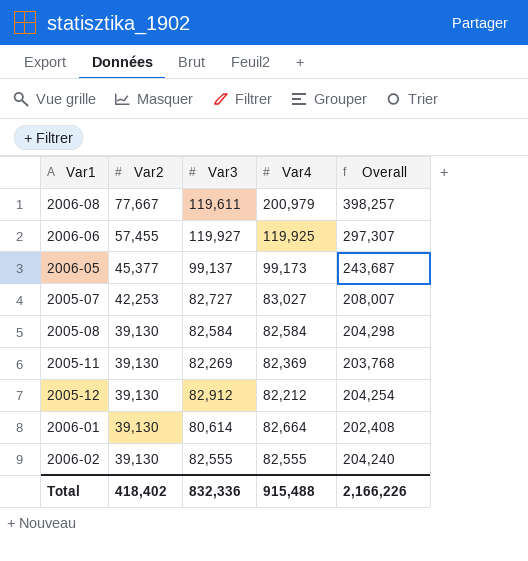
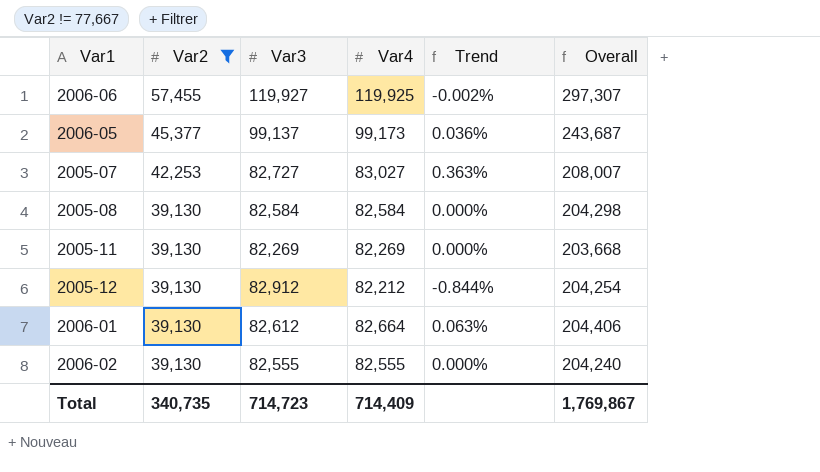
filter: none -> Var2 != 77,667
column Trend | formula: none -> ([Var4] - [Var3]) / [Var3]
2005-11 | Var4: 82,369 -> 82,269
2005-11 | Overall: 203,768 -> 203,668
2006-01 | Var3: 80,614 -> 82,612
2006-01 | Overall: 202,408 -> 204,406
Total | Var2: 418,402 -> 340,735
Total | Var3: 832,336 -> 714,723
Total | Var4: 915,488 -> 714,409
Total | Overall: 2,166,226 -> 1,769,867

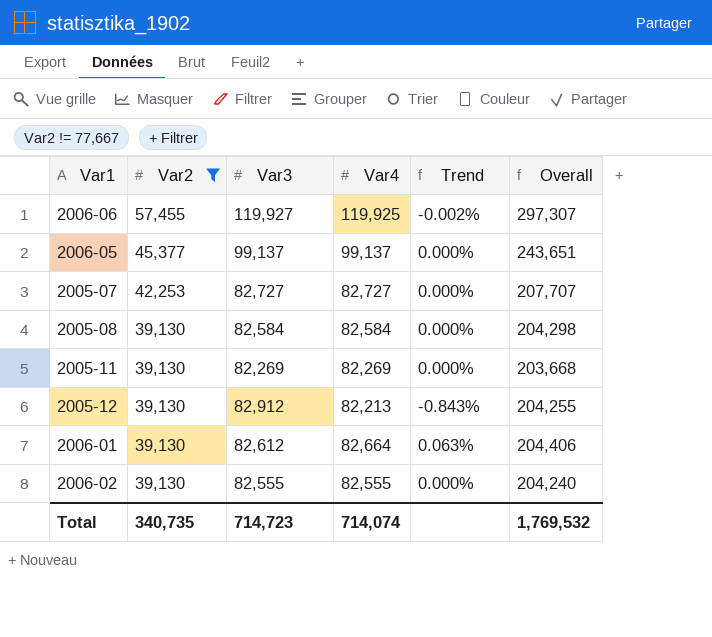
2006-05 | Var4: 99,173 -> 99,137
2006-05 | Trend: 0.036% -> 0.000%
2006-05 | Overall: 243,687 -> 243,651
2005-07 | Var4: 83,027 -> 82,727
2005-07 | Trend: 0.363% -> 0.000%
2005-07 | Overall: 208,007 -> 207,707
2005-12 | Var4: 82,212 -> 82,213
2005-12 | Trend: -0.844% -> -0.843%
2005-12 | Overall: 204,254 -> 204,255
Total | Var4: 714,409 -> 714,074
Total | Overall: 1,769,867 -> 1,769,532

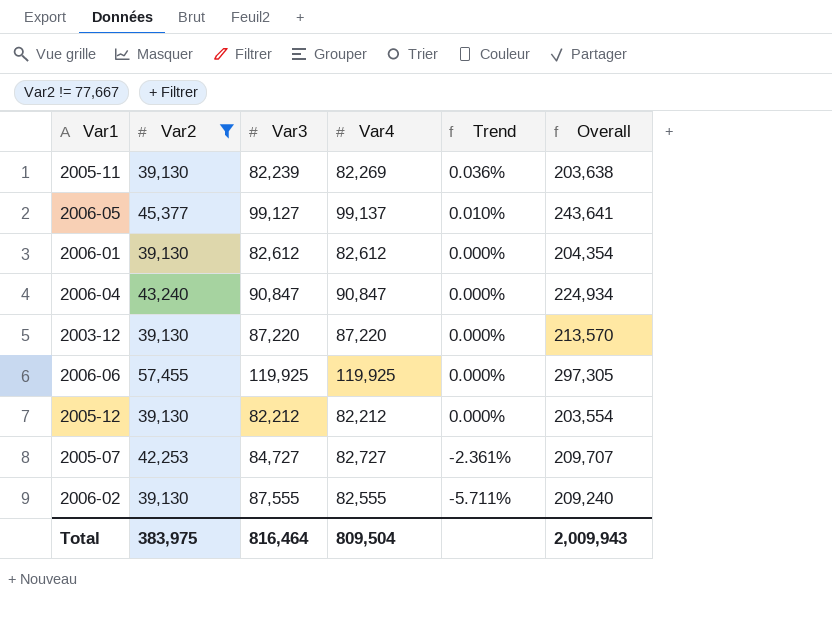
row order: Var2 descending -> Trend descending
row 2005-08: 39,130 | 82,584 | 82,584 | 0.000% | 204,298 -> none
2005-11 | Var3: 82,269 -> 82,239
2005-11 | Trend: 0.000% -> 0.036%
2005-11 | Overall: 203,668 -> 203,638
2006-05 | Var3: 99,137 -> 99,127
2006-05 | Trend: 0.000% -> 0.010%
2006-05 | Overall: 243,651 -> 243,641
2006-01 | Var4: 82,664 -> 82,612
2006-01 | Trend: 0.063% -> 0.000%
2006-01 | Overall: 204,406 -> 204,354
row 2006-04: none -> 43,240 | 90,847 | 90,847 | 0.000% | 224,934
row 2003-12: none -> 39,130 | 87,220 | 87,220 | 0.000% | 213,570
2006-06 | Var3: 119,927 -> 119,925
2006-06 | Trend: -0.002% -> 0.000%
2006-06 | Overall: 297,307 -> 297,305
2005-12 | Var3: 82,912 -> 82,212
2005-12 | Var4: 82,213 -> 82,212
2005-12 | Trend: -0.843% -> 0.000%
2005-12 | Overall: 204,255 -> 203,554
2005-07 | Var3: 82,727 -> 84,727
2005-07 | Trend: 0.000% -> -2.361%
2005-07 | Overall: 207,707 -> 209,707
2006-02 | Var3: 82,555 -> 87,555
2006-02 | Trend: 0.000% -> -5.711%
2006-02 | Overall: 204,240 -> 209,240
Total | Var2: 340,735 -> 383,975
Total | Var3: 714,723 -> 816,464
Total | Var4: 714,074 -> 809,504
Total | Overall: 1,769,532 -> 2,009,943

